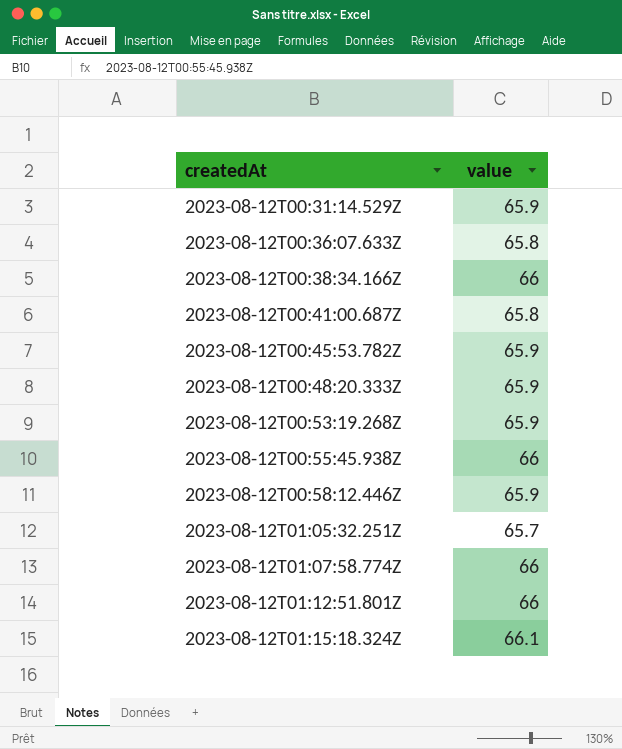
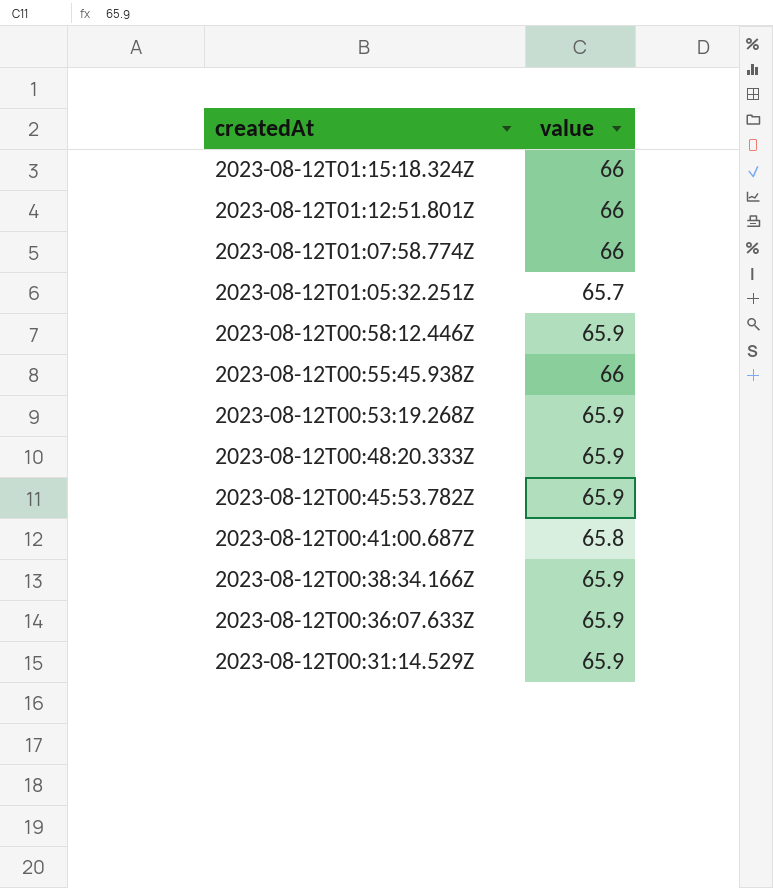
row order: createdAt ascending -> createdAt descending
2023-08-12T01:15:18.324Z | value: 66.1 -> 66
2023-08-12T00:38:34.166Z | value: 66 -> 65.9
2023-08-12T00:36:07.633Z | value: 65.8 -> 65.9

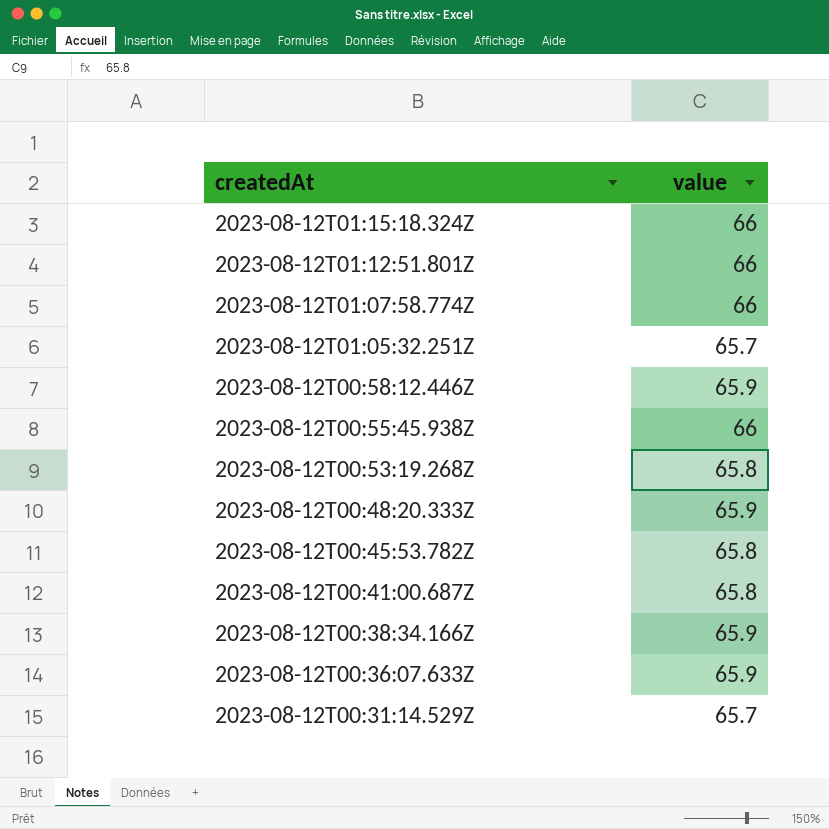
2023-08-12T00:53:19.268Z | value: 65.9 -> 65.8
2023-08-12T00:45:53.782Z | value: 65.9 -> 65.8
2023-08-12T00:31:14.529Z | value: 65.9 -> 65.7

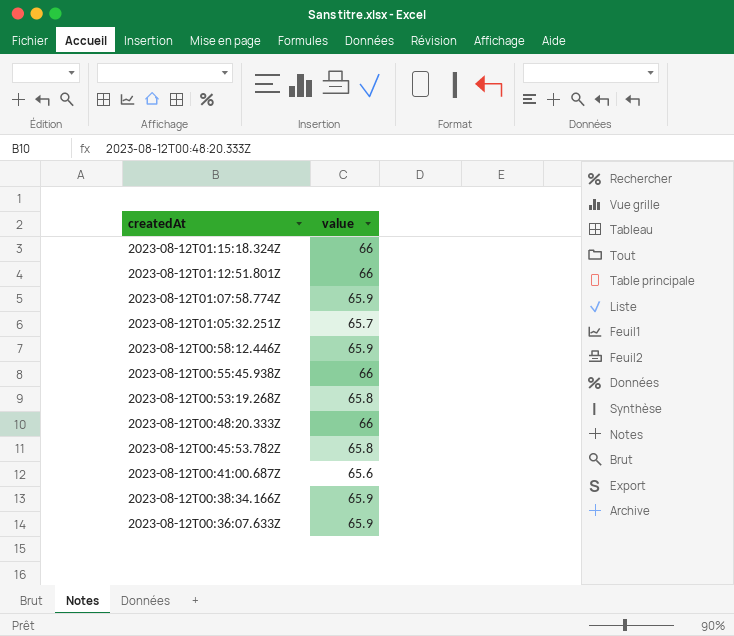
row 2023-08-12T00:31:14.529Z: 65.7 -> none
2023-08-12T01:07:58.774Z | value: 66 -> 65.9
2023-08-12T00:48:20.333Z | value: 65.9 -> 66
2023-08-12T00:41:00.687Z | value: 65.8 -> 65.6

